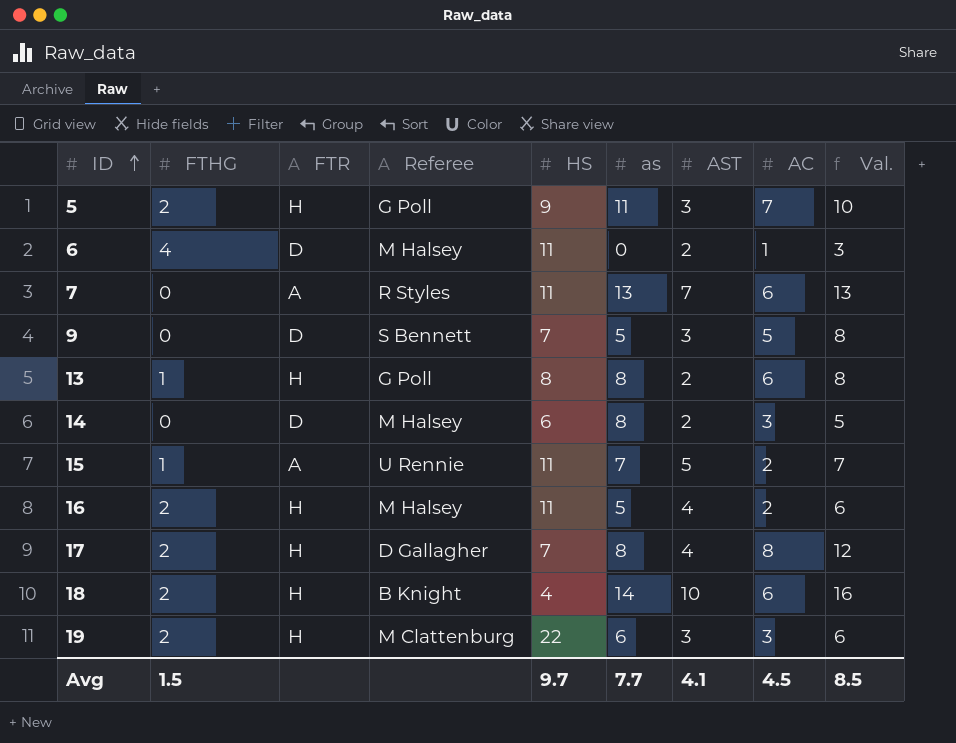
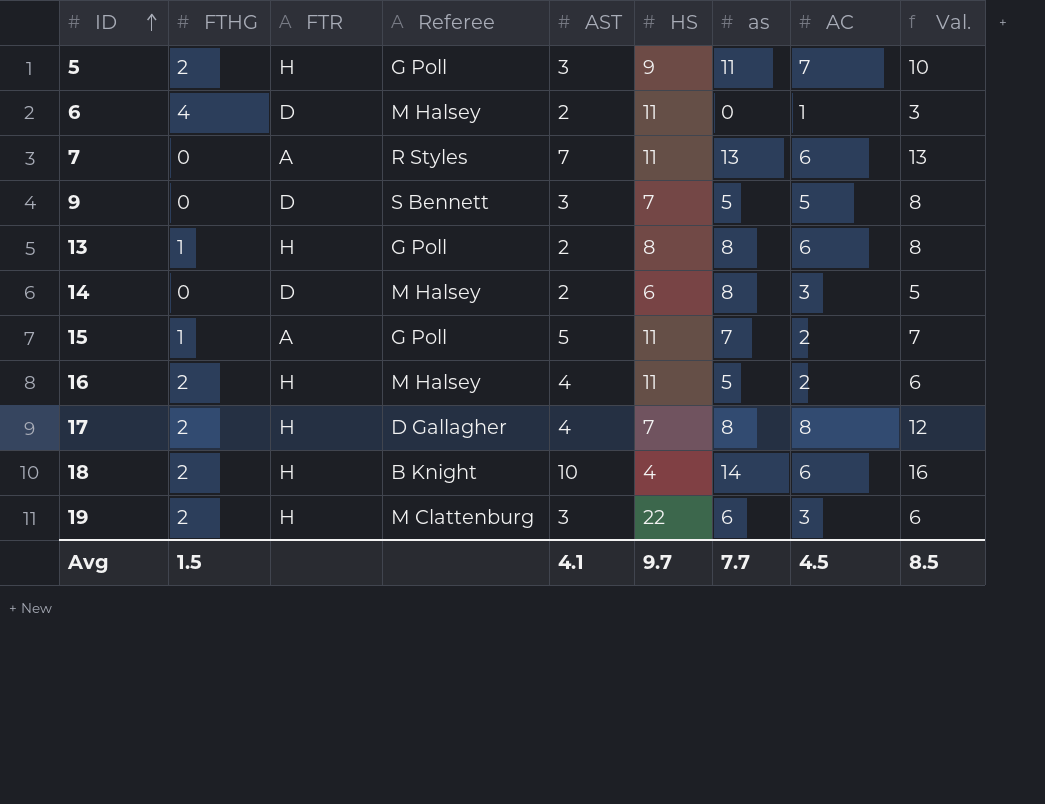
column AST | position: 7 -> 5
15 | Referee: U Rennie -> G Poll

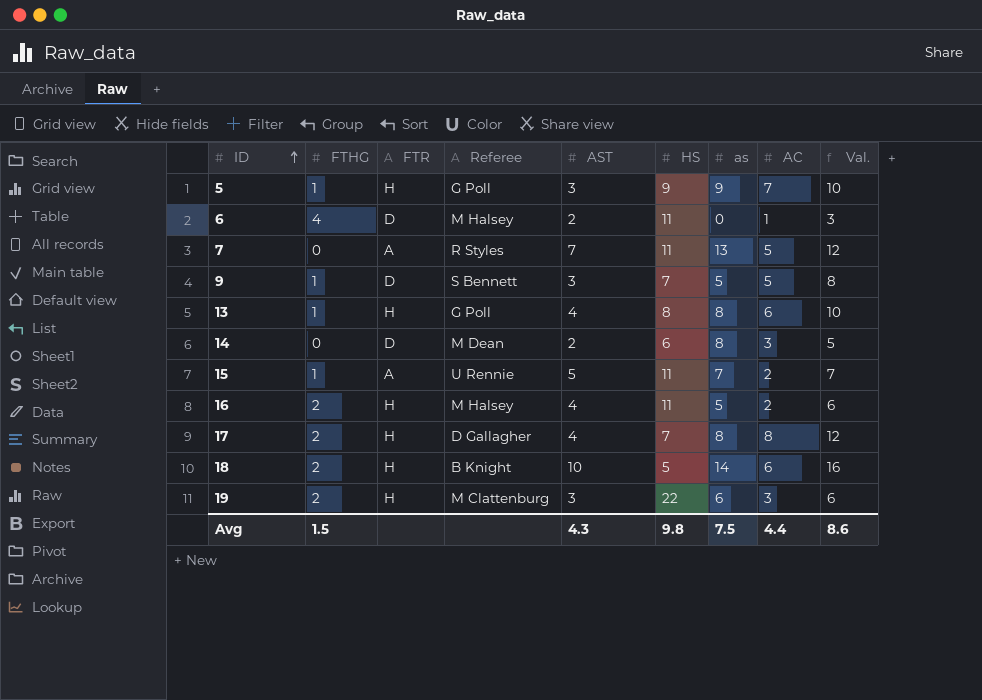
5 | FTHG: 2 -> 1
5 | as: 11 -> 9
7 | AC: 6 -> 5
7 | Val.: 13 -> 12
9 | FTHG: 0 -> 1
13 | AST: 2 -> 4
13 | Val.: 8 -> 10
14 | Referee: M Halsey -> M Dean
15 | Referee: G Poll -> U Rennie
18 | HS: 4 -> 5
Avg | AST: 4.1 -> 4.3
Avg | HS: 9.7 -> 9.8
Avg | as: 7.7 -> 7.5
Avg | AC: 4.5 -> 4.4
Avg | Val.: 8.5 -> 8.6

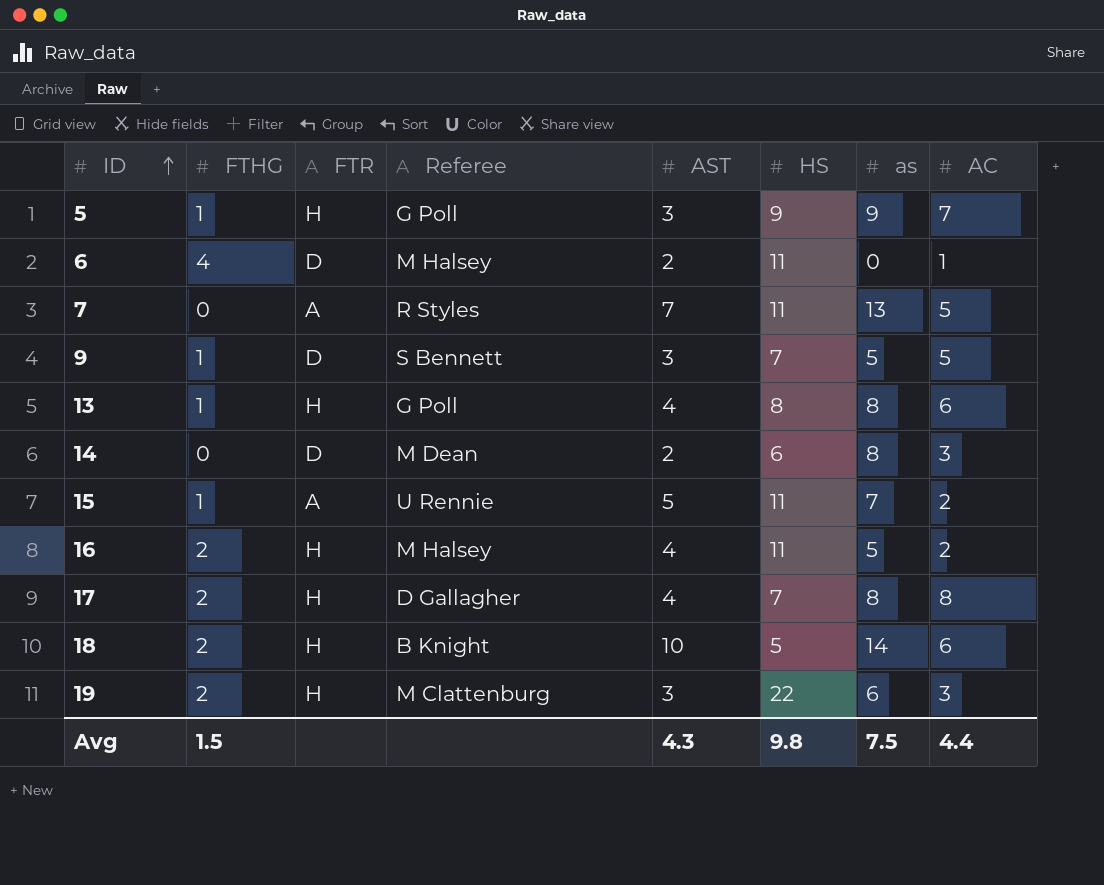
column Val. | formula: [AST] + [AC] -> none

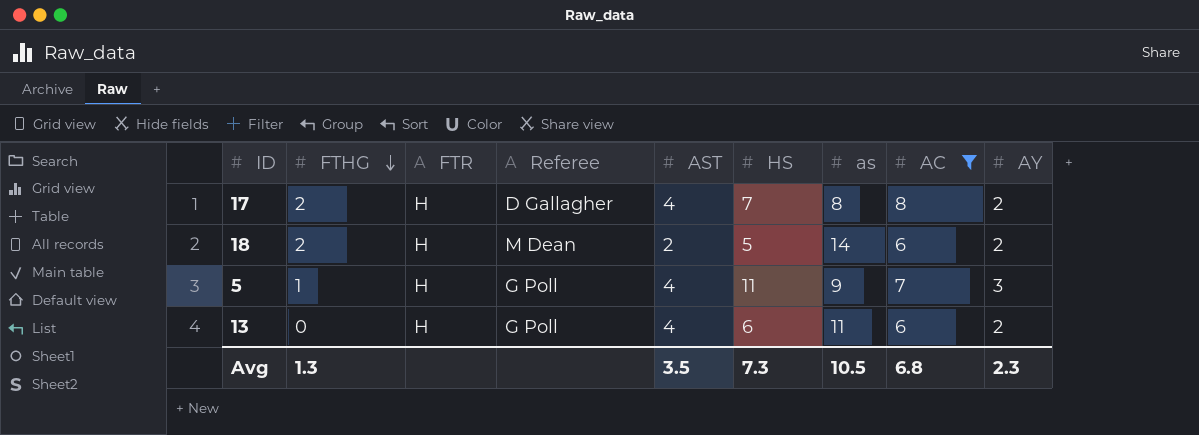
filter: none -> AC >= 6
row order: ID ascending -> FTHG descending
column AY | position: none -> 9
18 | Referee: B Knight -> M Dean
18 | AST: 10 -> 2
5 | AST: 3 -> 4
5 | HS: 9 -> 11
13 | FTHG: 1 -> 0
13 | HS: 8 -> 6
13 | as: 8 -> 11
Avg | FTHG: 1.5 -> 1.3
Avg | AST: 4.3 -> 3.5
Avg | HS: 9.8 -> 7.3
Avg | as: 7.5 -> 10.5
Avg | AC: 4.4 -> 6.8

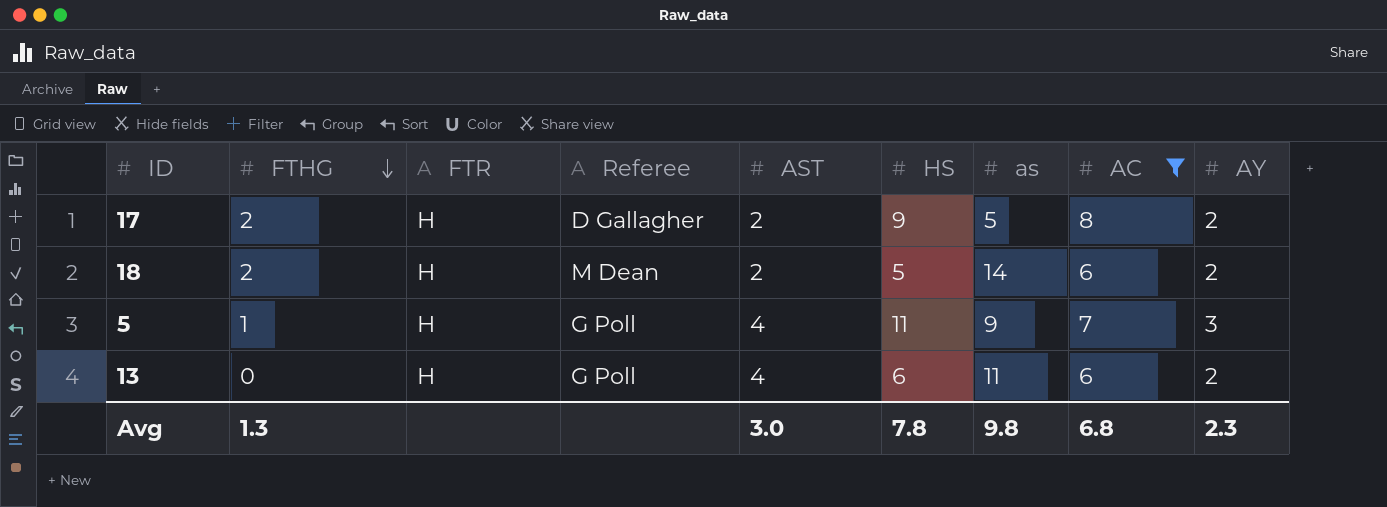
17 | AST: 4 -> 2
17 | HS: 7 -> 9
17 | as: 8 -> 5
Avg | AST: 3.5 -> 3.0
Avg | HS: 7.3 -> 7.8
Avg | as: 10.5 -> 9.8

